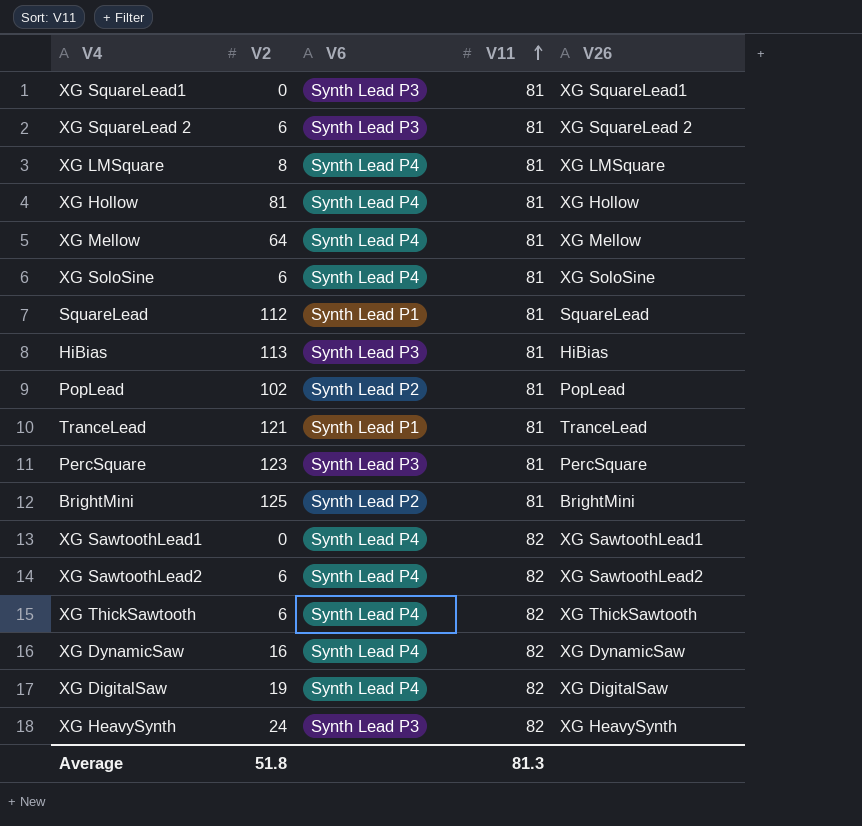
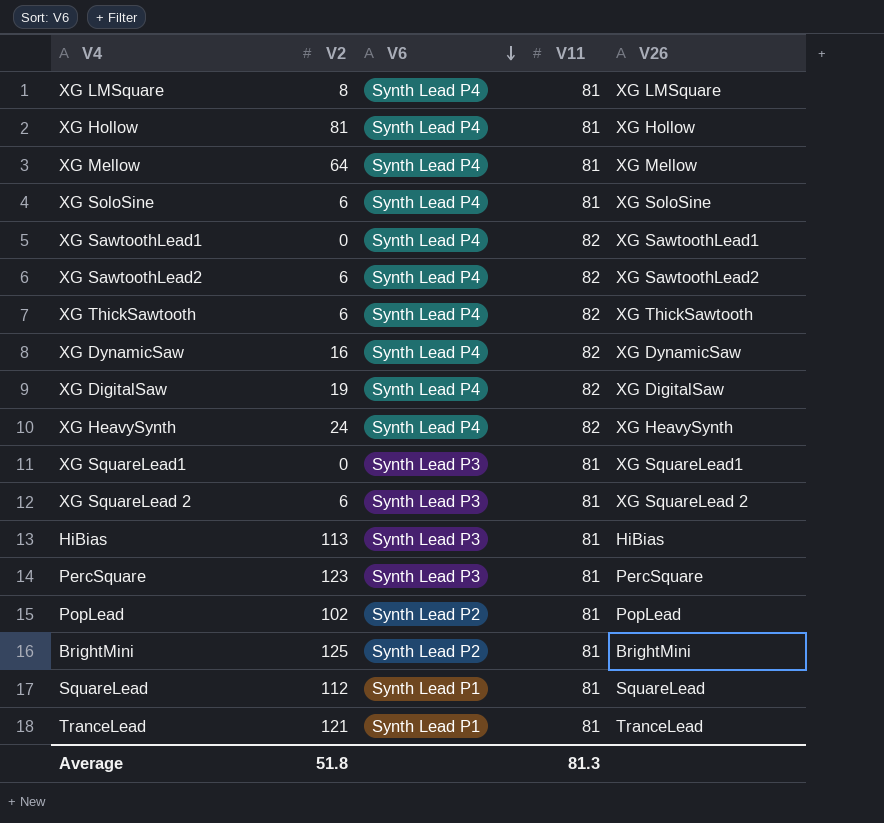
row order: V11 ascending -> V6 descending
XG HeavySynth | V6: Synth Lead P3 -> Synth Lead P4

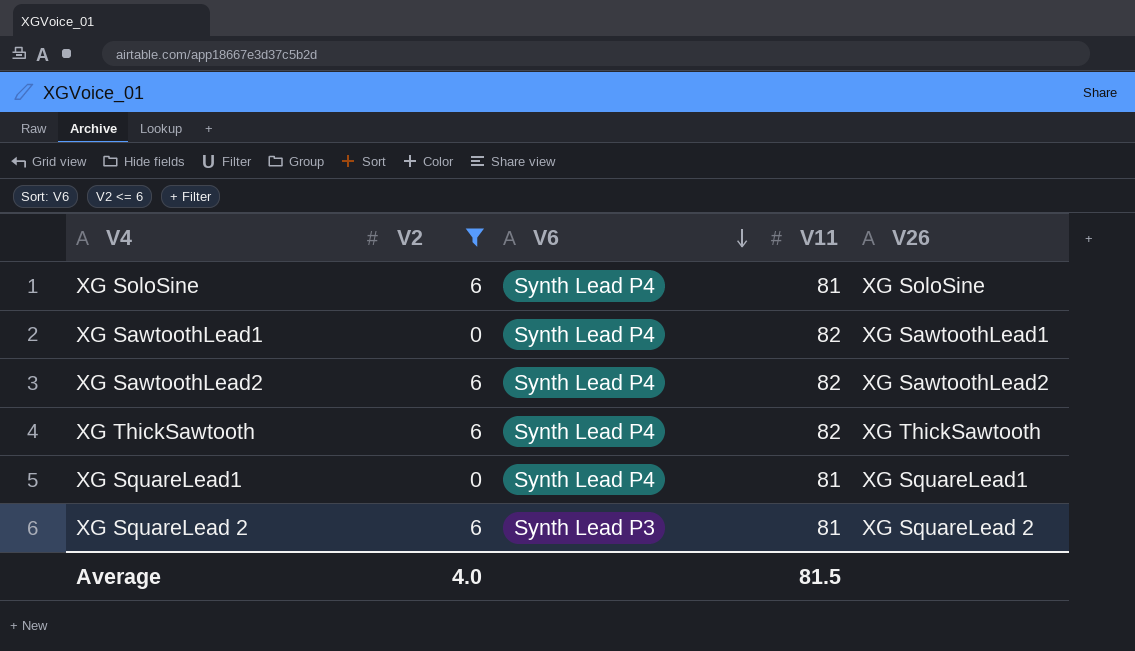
filter: none -> V2 <= 6
XG SquareLead1 | V6: Synth Lead P3 -> Synth Lead P4
Average | V2: 51.8 -> 4.0
Average | V11: 81.3 -> 81.5

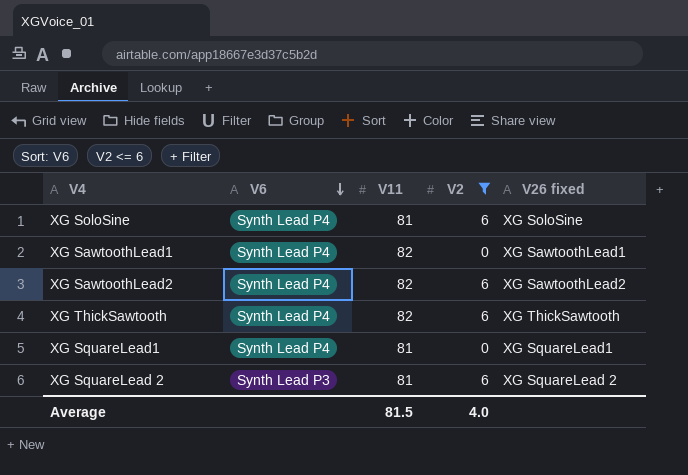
column V2 | position: 2 -> 4
column name: V26 -> V26 fixed

